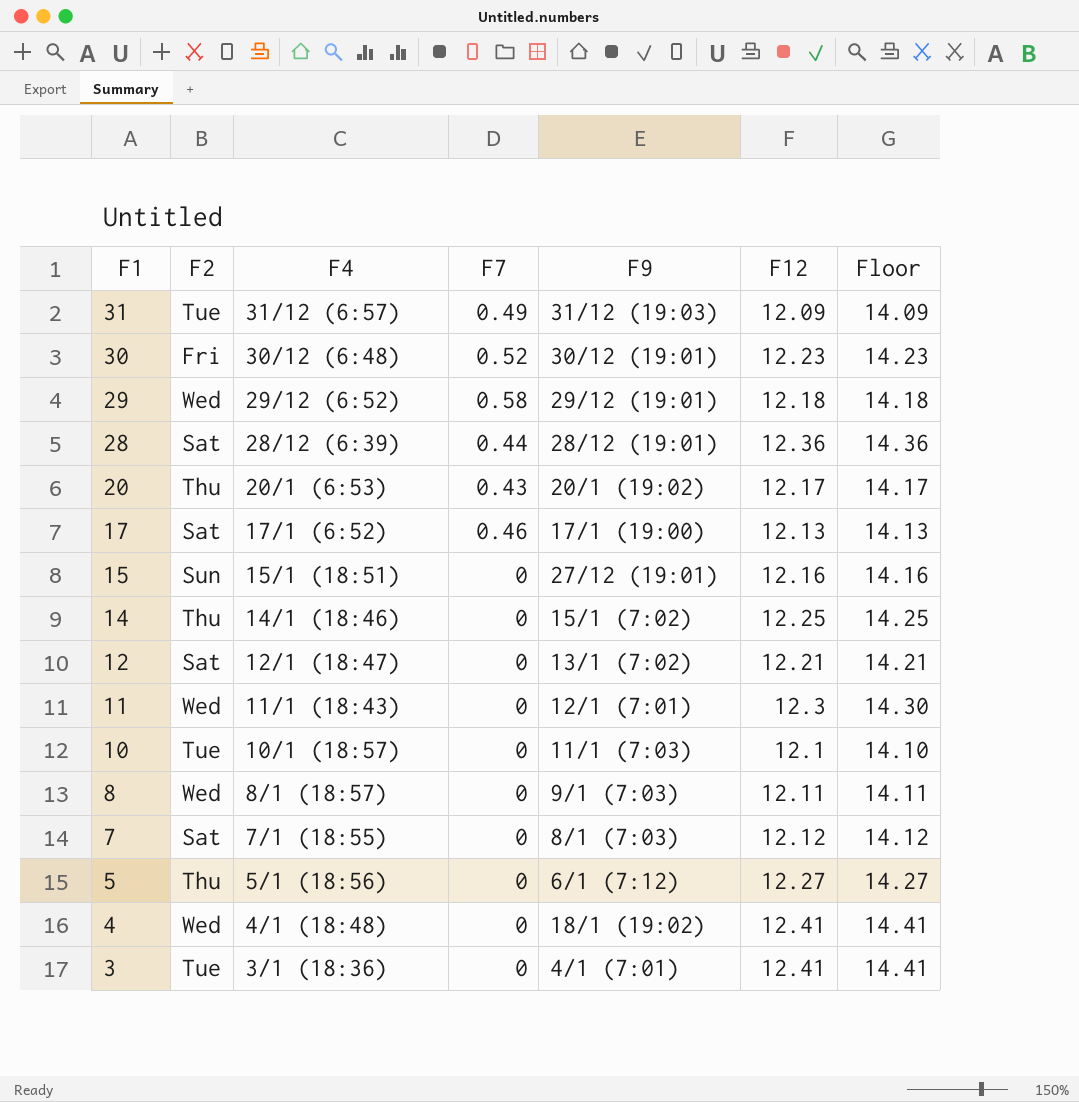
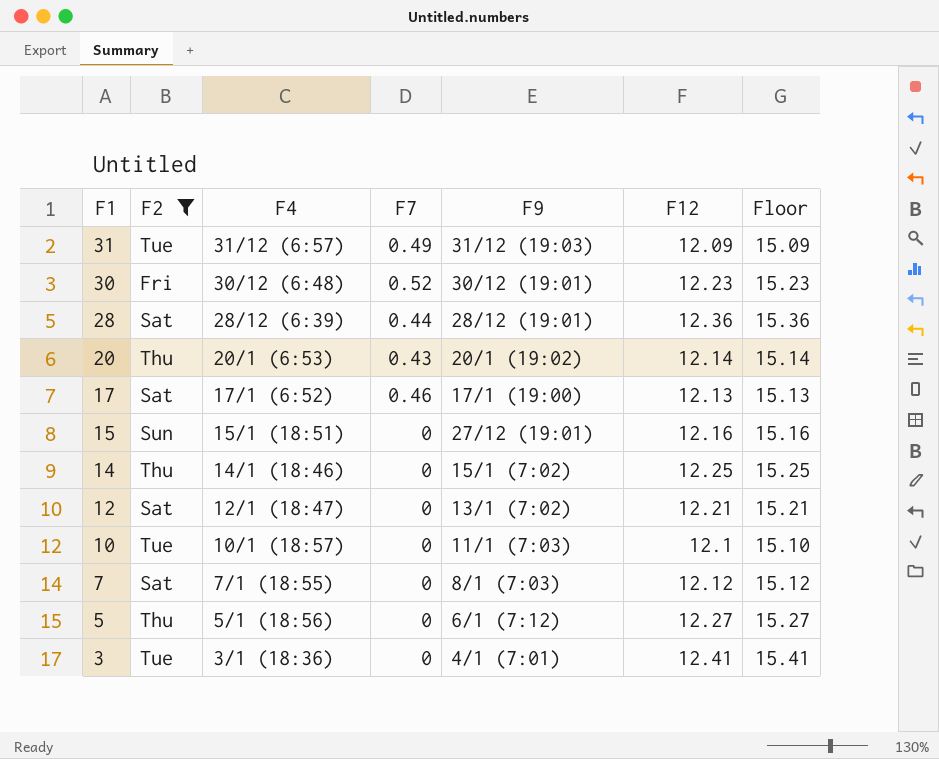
filter: none -> F2 != Wed
column Floor | formula: [F12] + 2 -> [F12] + 3
20 | F12: 12.17 -> 12.14

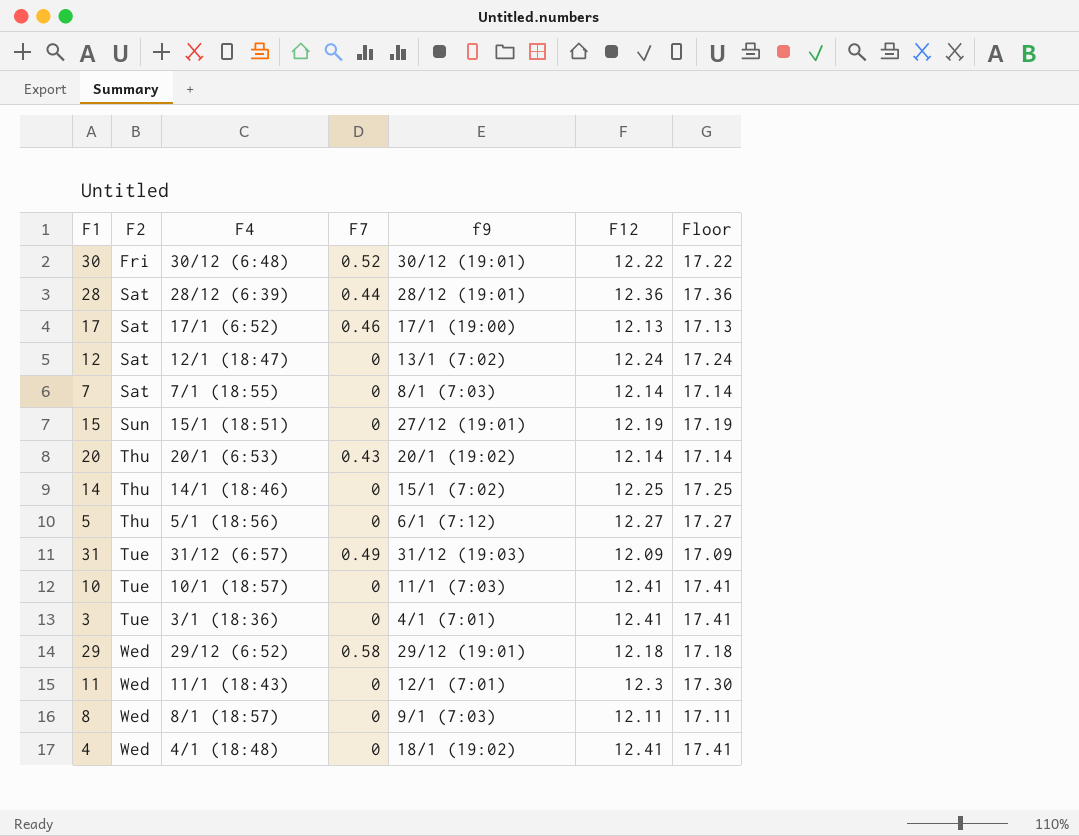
filter: F2 != Wed -> none
row order: F1 descending -> F2 ascending
column name: F9 -> f9
column Floor | formula: [F12] + 3 -> [F12] + 5
30 | F12: 12.23 -> 12.22
12 | F12: 12.21 -> 12.24
7 | F12: 12.12 -> 12.14
15 | F12: 12.16 -> 12.19
10 | F12: 12.1 -> 12.41

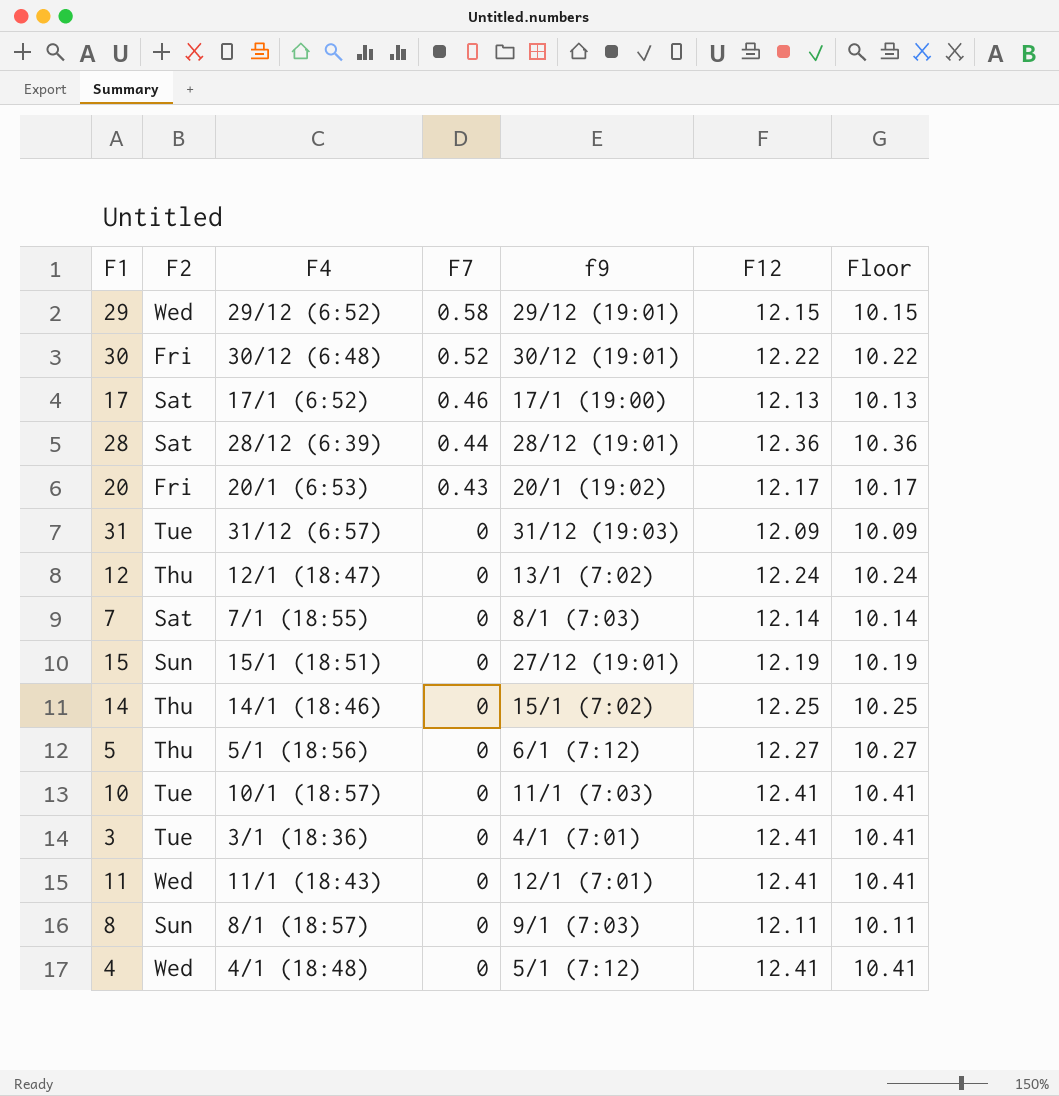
row order: F2 ascending -> F7 descending
column Floor | formula: [F12] + 5 -> [F12] - 2
29 | F12: 12.18 -> 12.15
20 | F2: Thu -> Fri
20 | F12: 12.14 -> 12.17
31 | F7: 0.49 -> 0
12 | F2: Sat -> Thu
11 | F12: 12.3 -> 12.41
8 | F2: Wed -> Sun
4 | f9: 18/1 (19:02) -> 5/1 (7:12)

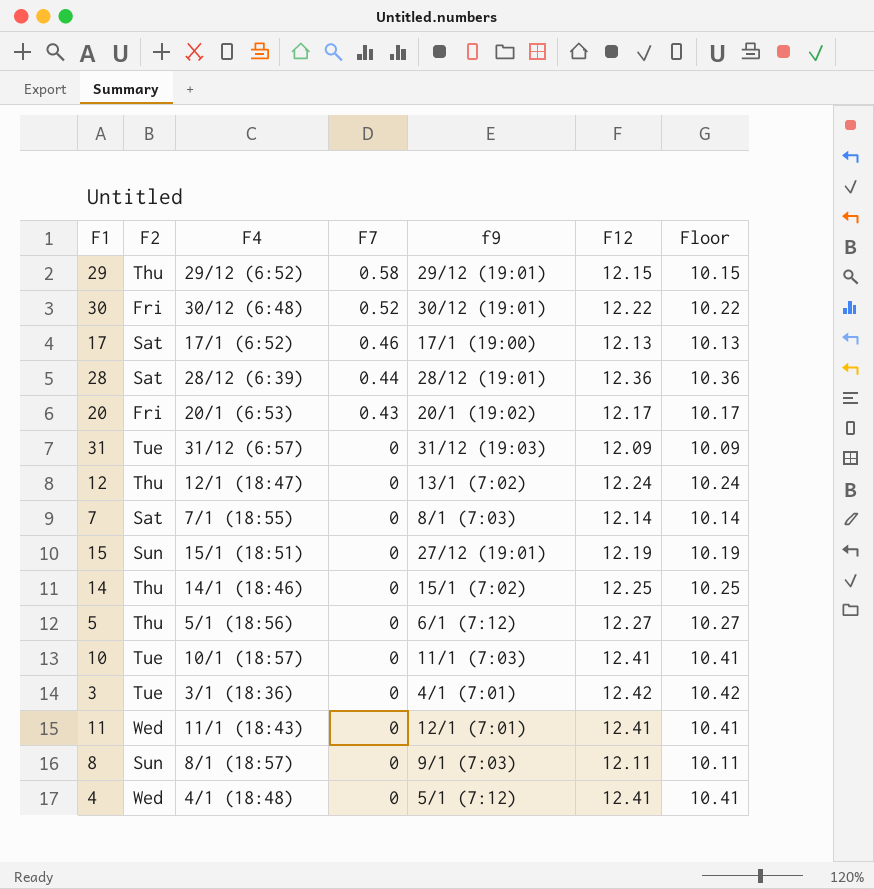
29 | F2: Wed -> Thu
3 | F12: 12.41 -> 12.42
3 | Floor: 10.41 -> 10.42

